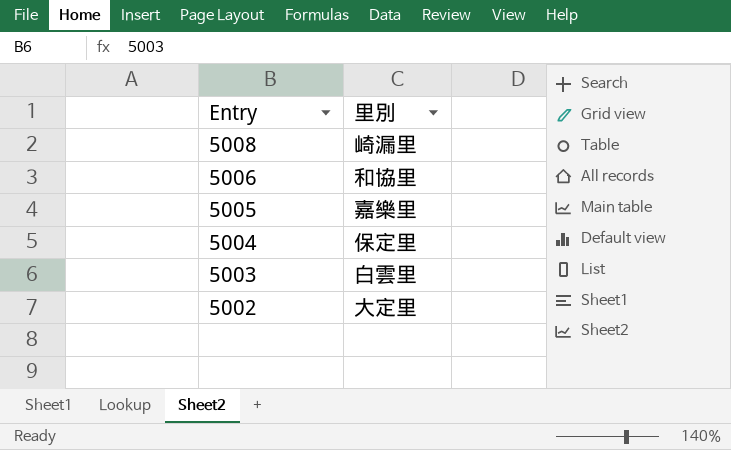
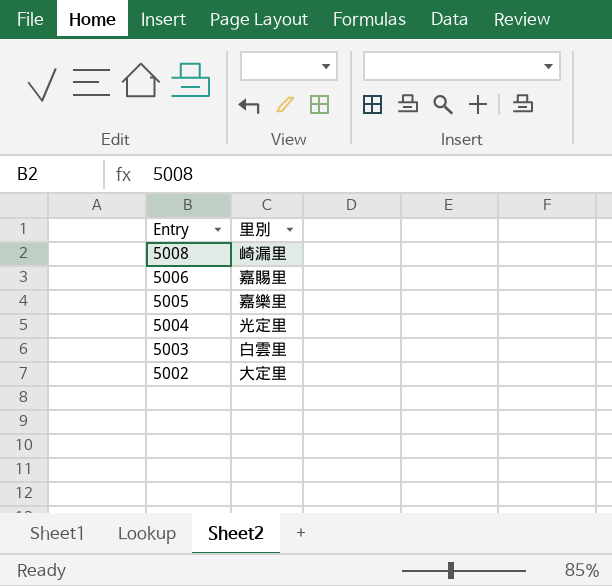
5006 | 里別: 和協里 -> 嘉賜里
5004 | 里別: 保定里 -> 光定里

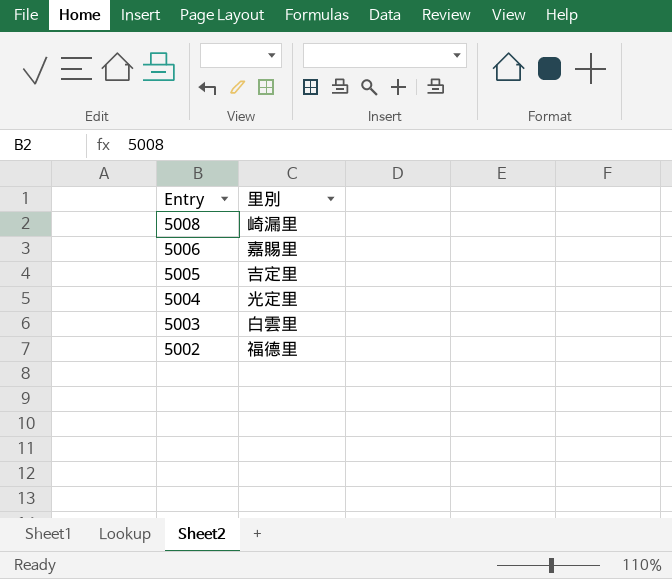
5005 | 里別: 嘉樂里 -> 吉定里
5002 | 里別: 大定里 -> 福德里

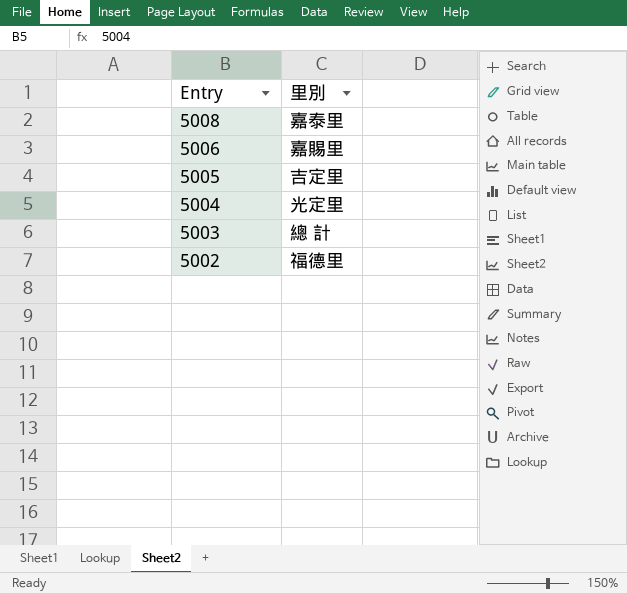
5008 | 里別: 崎漏里 -> 嘉泰里
5003 | 里別: 白雲里 -> 總 計

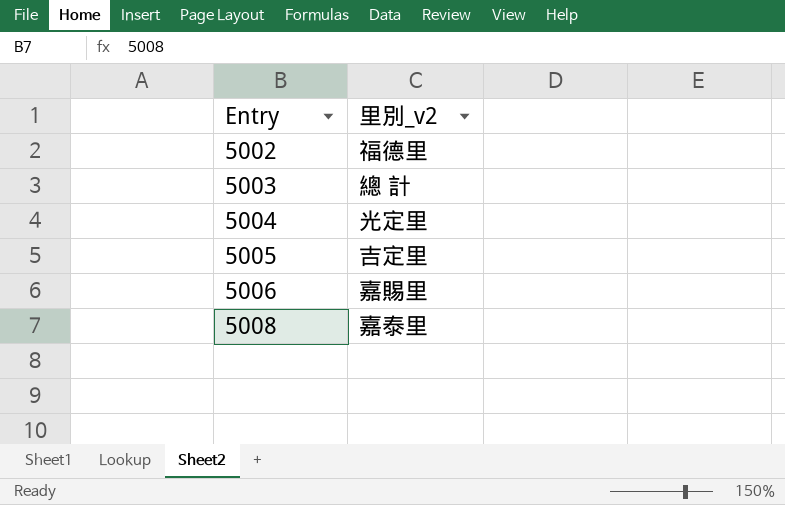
row order: Entry descending -> Entry ascending
column name: 里別 -> 里別_v2

